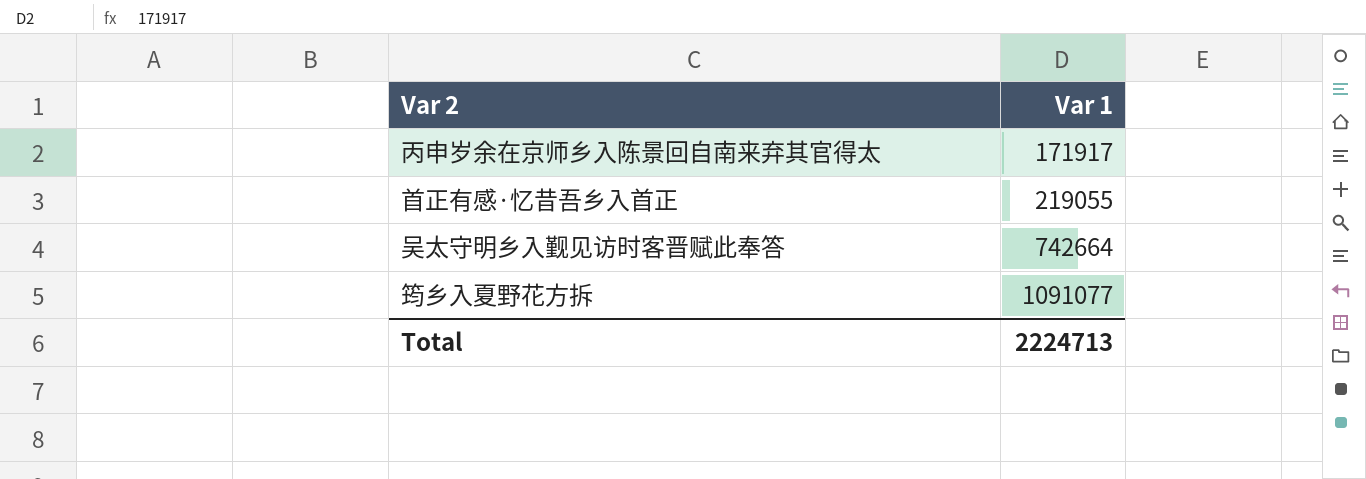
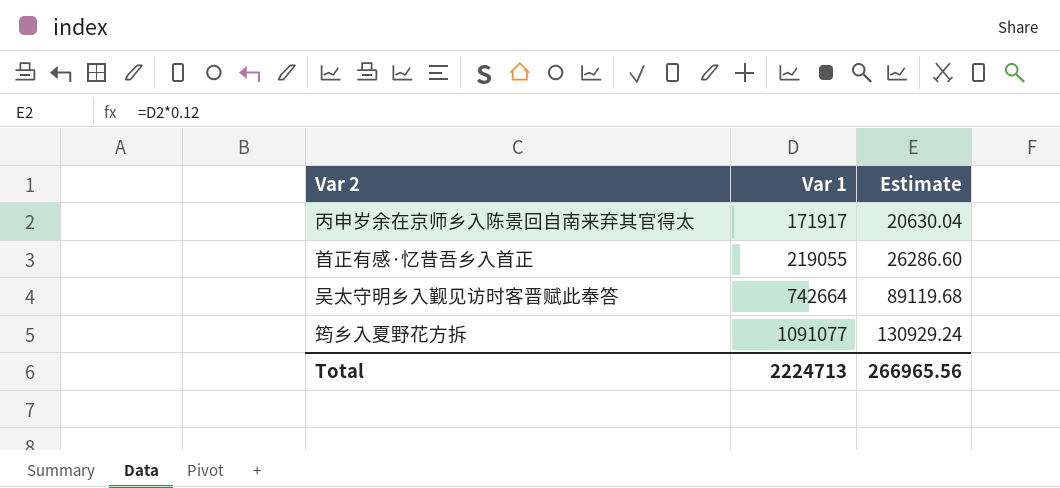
column Estimate | formula: none -> [Var 1] * 0.12

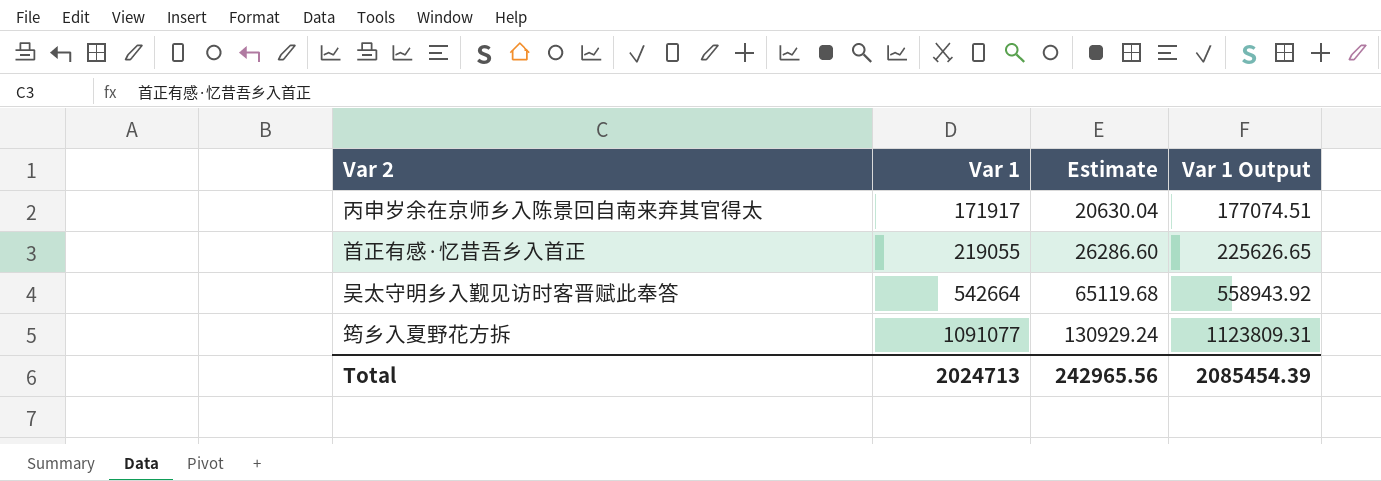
column Var 1 Output | formula: none -> [Var 1] * 1.03
吴太守明乡入觐见访时客晋赋此奉答 | Var 1: 742664 -> 542664
吴太守明乡入觐见访时客晋赋此奉答 | Estimate: 89119.68 -> 65119.68
Total | Var 1: 2224713 -> 2024713
Total | Estimate: 266965.56 -> 242965.56

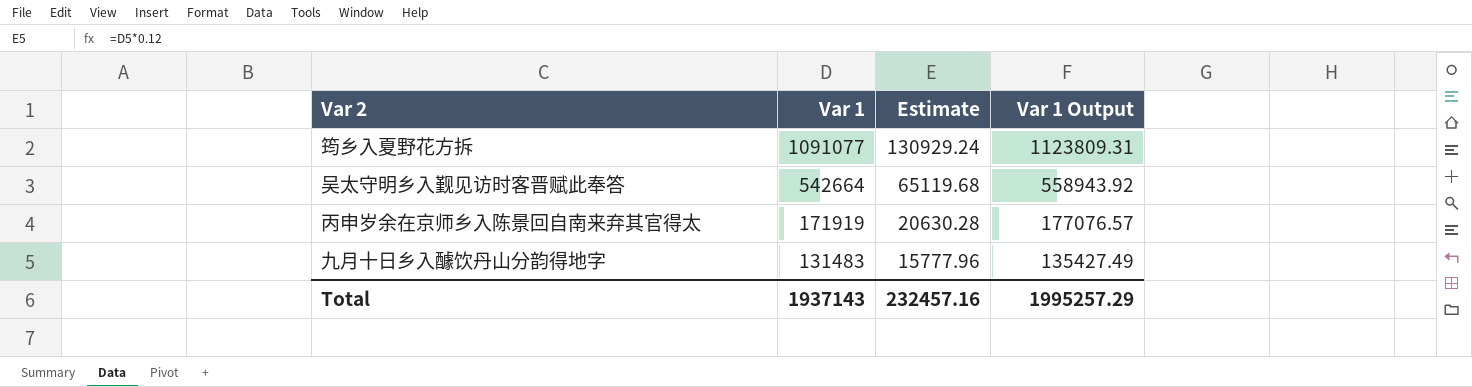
row order: Var 1 ascending -> Var 1 descending
row 首正有感·忆昔吾乡入首正: 219055 | 26286.60 | 225626.65 -> none
丙申岁余在京师乡入陈景回自南来弃其官得太 | Var 1: 171917 -> 171919
丙申岁余在京师乡入陈景回自南来弃其官得太 | Estimate: 20630.04 -> 20630.28
丙申岁余在京师乡入陈景回自南来弃其官得太 | Var 1 Output: 177074.51 -> 177076.57
row 九月十日乡入醵饮丹山分韵得地字: none -> 131483 | 15777.96 | 135427.49
Total | Var 1: 2024713 -> 1937143
Total | Estimate: 242965.56 -> 232457.16
Total | Var 1 Output: 2085454.39 -> 1995257.29

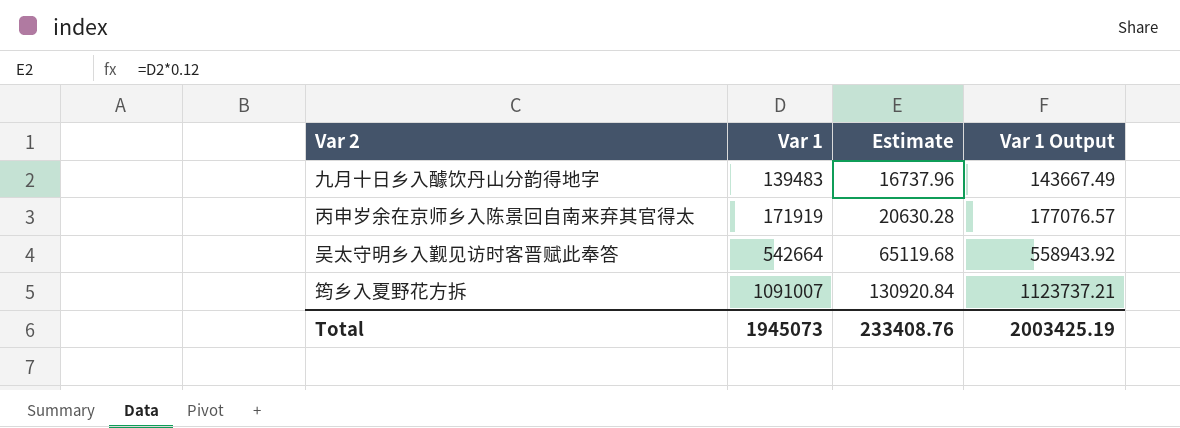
row order: Var 1 descending -> Var 1 ascending
九月十日乡入醵饮丹山分韵得地字 | Var 1: 131483 -> 139483
九月十日乡入醵饮丹山分韵得地字 | Estimate: 15777.96 -> 16737.96
九月十日乡入醵饮丹山分韵得地字 | Var 1 Output: 135427.49 -> 143667.49
筠乡入夏野花方拆 | Var 1: 1091077 -> 1091007
筠乡入夏野花方拆 | Estimate: 130929.24 -> 130920.84
筠乡入夏野花方拆 | Var 1 Output: 1123809.31 -> 1123737.21
Total | Var 1: 1937143 -> 1945073
Total | Estimate: 232457.16 -> 233408.76
Total | Var 1 Output: 1995257.29 -> 2003425.19

